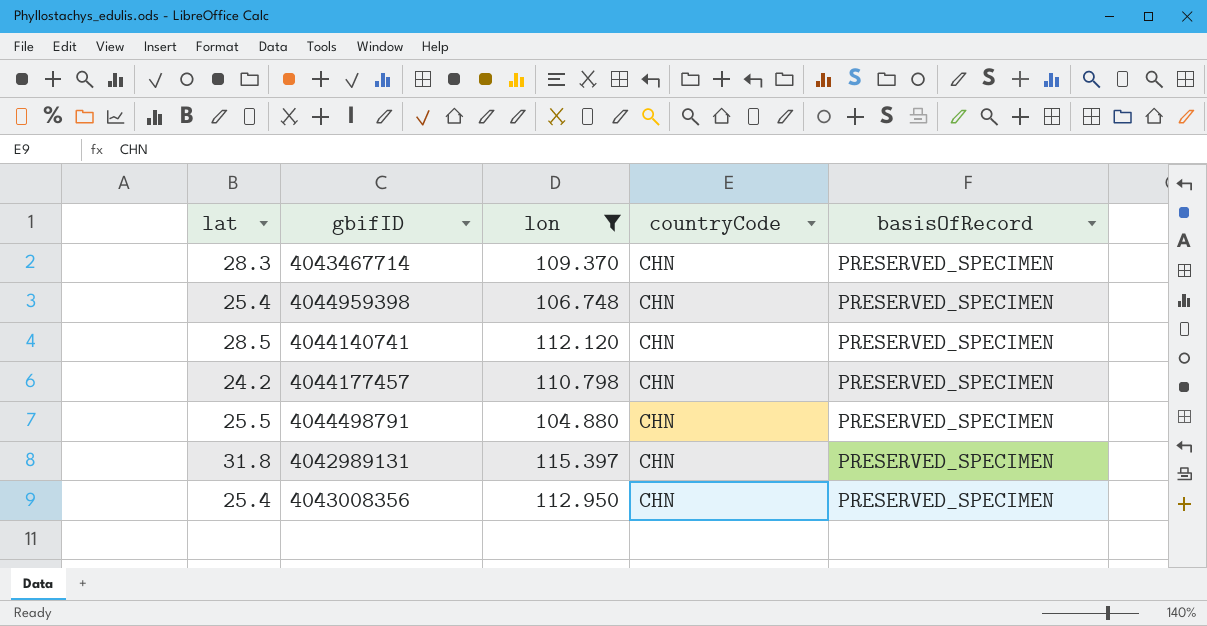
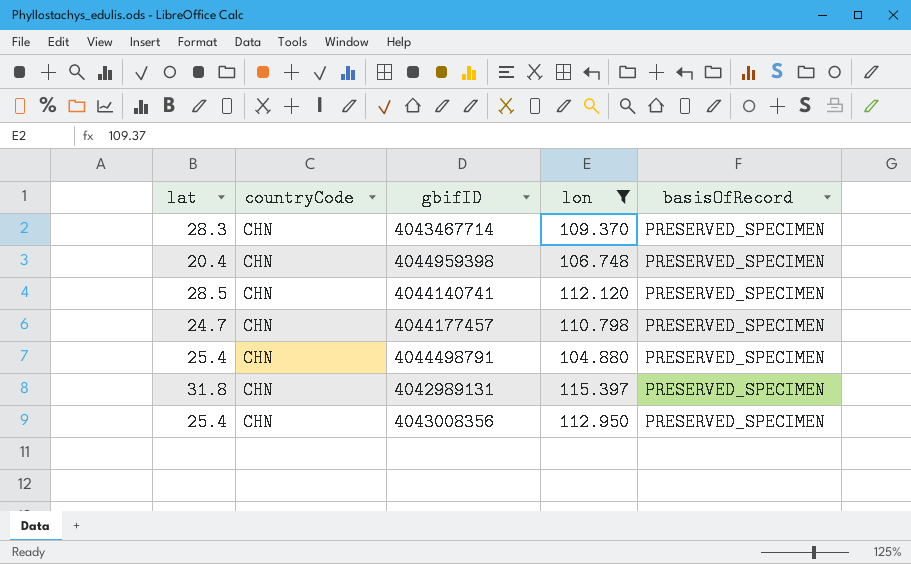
column countryCode | position: 4 -> 2
4044959398 | lat: 25.4 -> 20.4
4044177457 | lat: 24.2 -> 24.7
4044498791 | lat: 25.5 -> 25.4

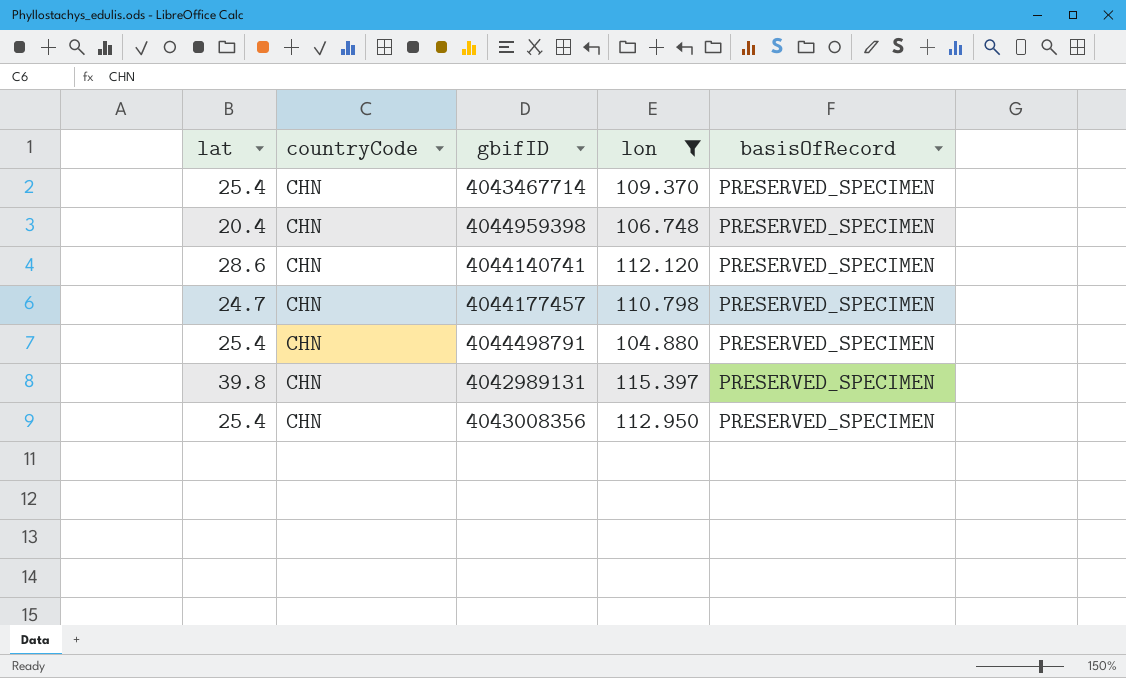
4043467714 | lat: 28.3 -> 25.4
4044140741 | lat: 28.5 -> 28.6
4042989131 | lat: 31.8 -> 39.8

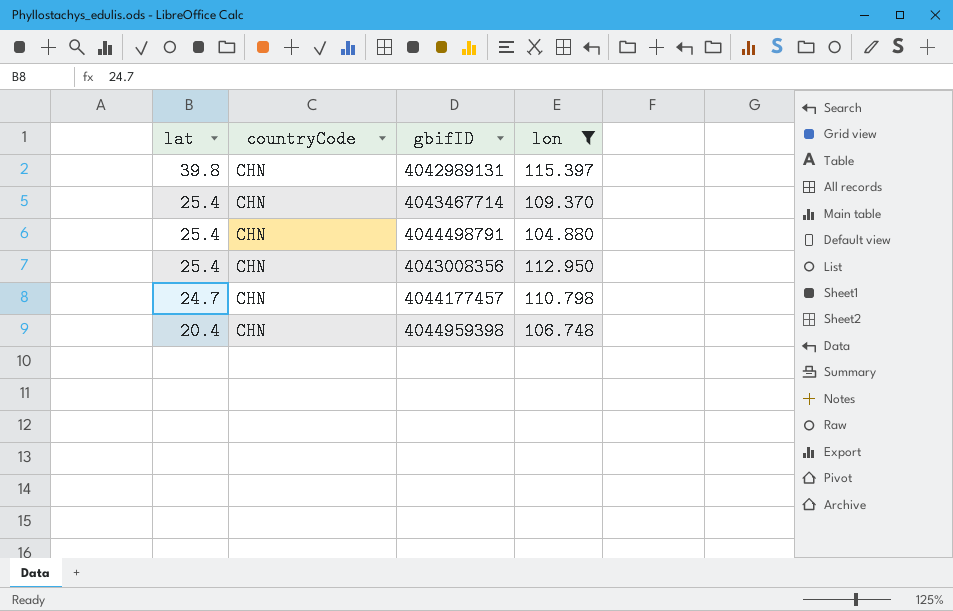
row order: none -> lat descending
column basisOfRecord | position: 5 -> none
row 4044140741: 28.6 | CHN | 112.120 | PRESERVED_SPECIMEN -> none

